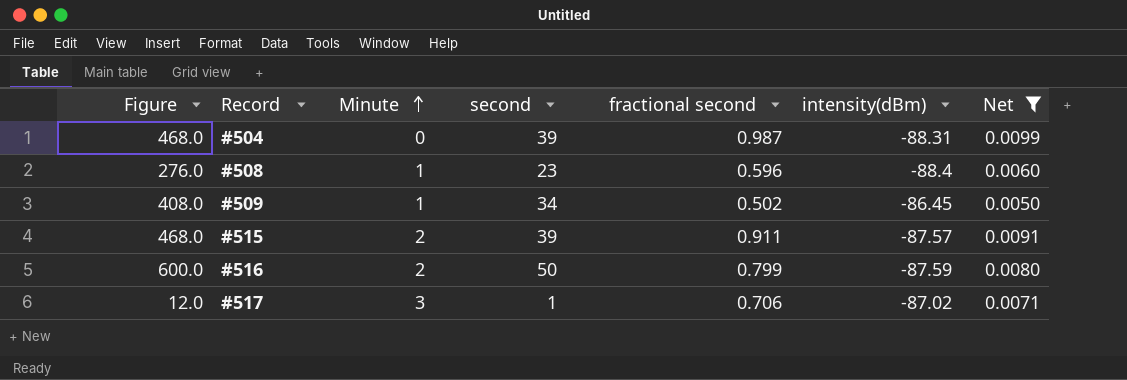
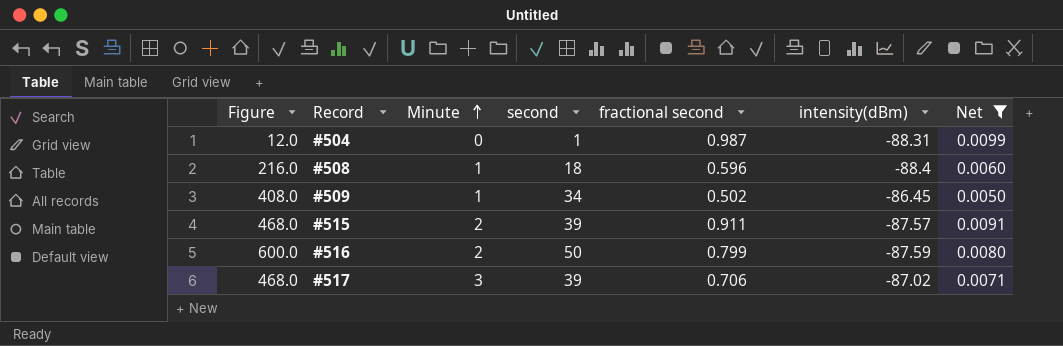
#504 | Figure: 468.0 -> 12.0
#504 | second: 39 -> 1
#508 | Figure: 276.0 -> 216.0
#508 | second: 23 -> 18
#517 | Figure: 12.0 -> 468.0
#517 | second: 1 -> 39

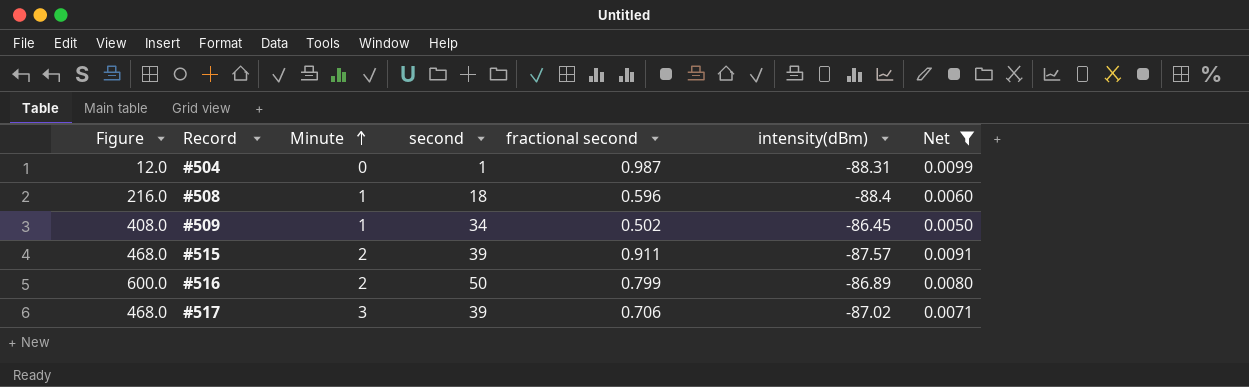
#516 | intensity(dBm): -87.59 -> -86.89

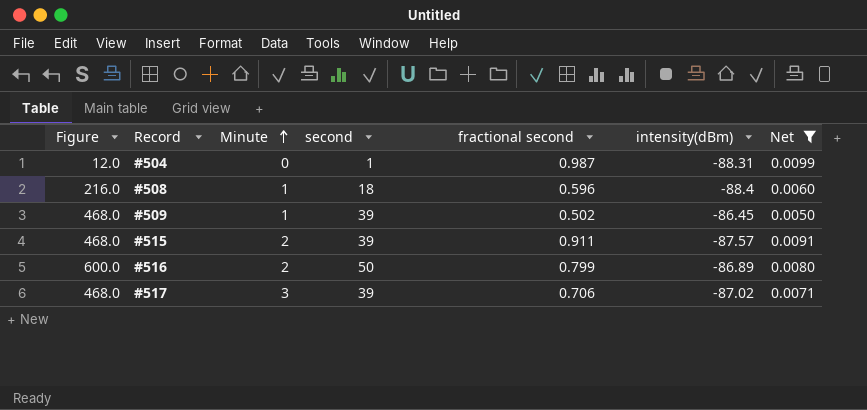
#509 | Figure: 408.0 -> 468.0
#509 | second: 34 -> 39

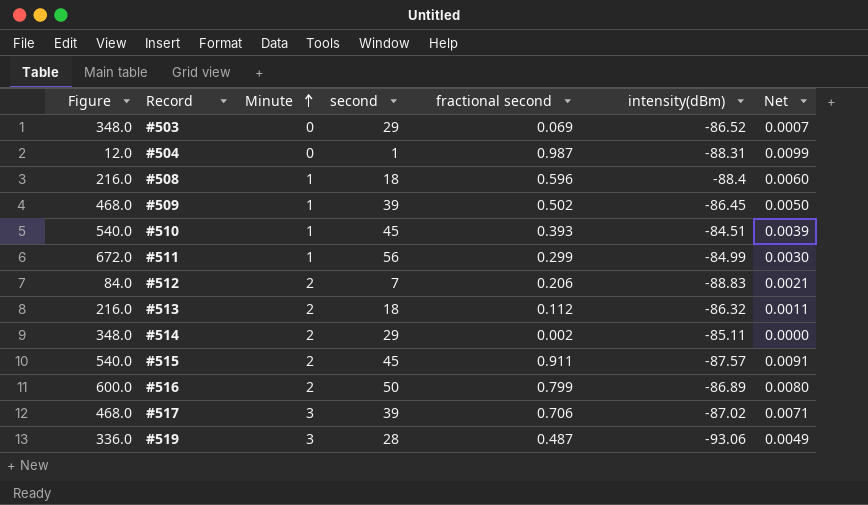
filter: Net >= 0.0050 -> none
#515 | Figure: 468.0 -> 540.0
#515 | second: 39 -> 45

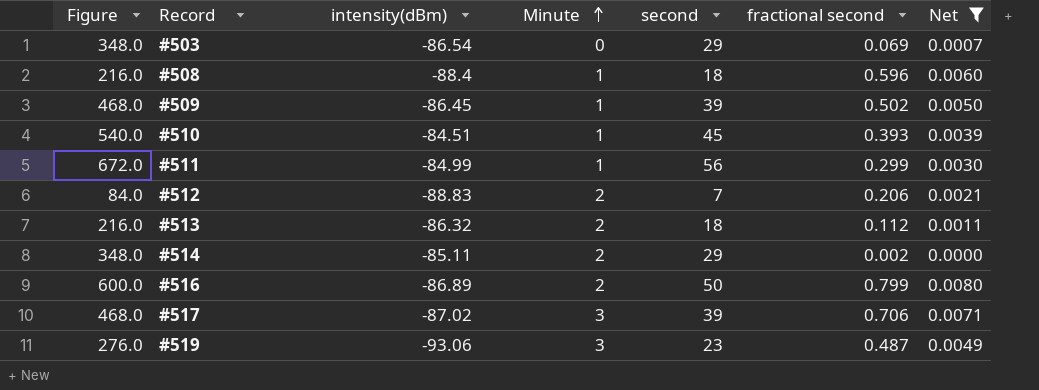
filter: none -> Net <= 0.0080
column intensity(dBm) | position: 6 -> 3
#503 | intensity(dBm): -86.52 -> -86.54
#519 | Figure: 336.0 -> 276.0
#519 | second: 28 -> 23

